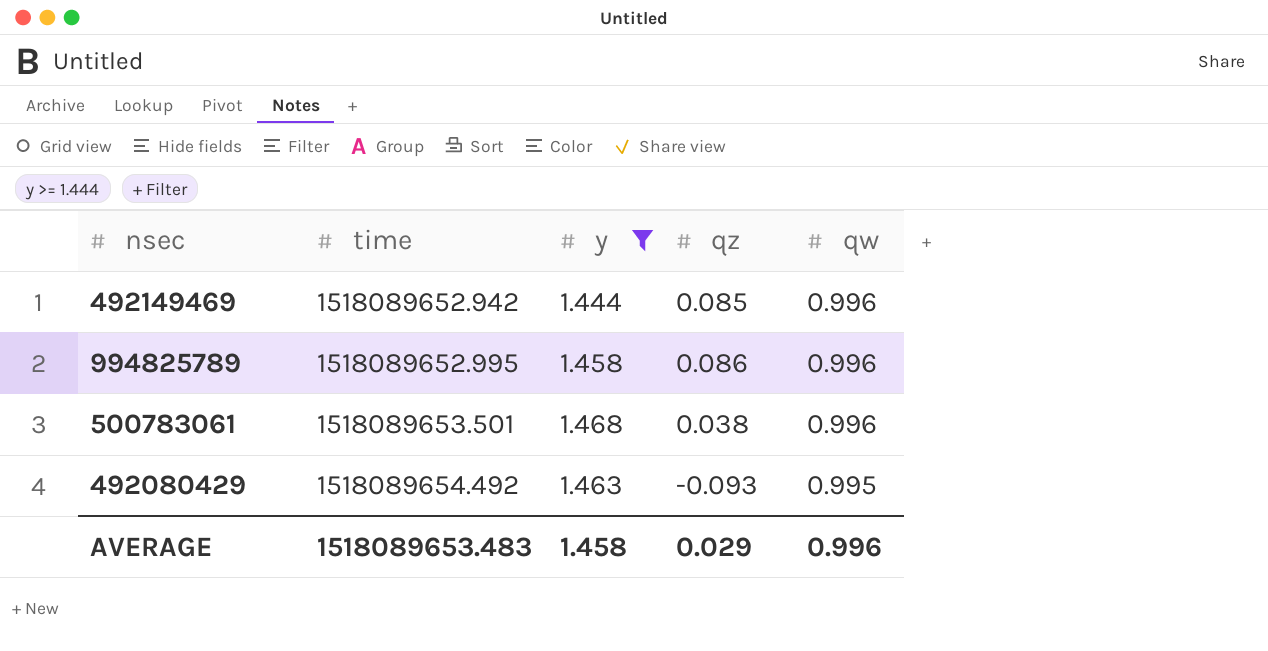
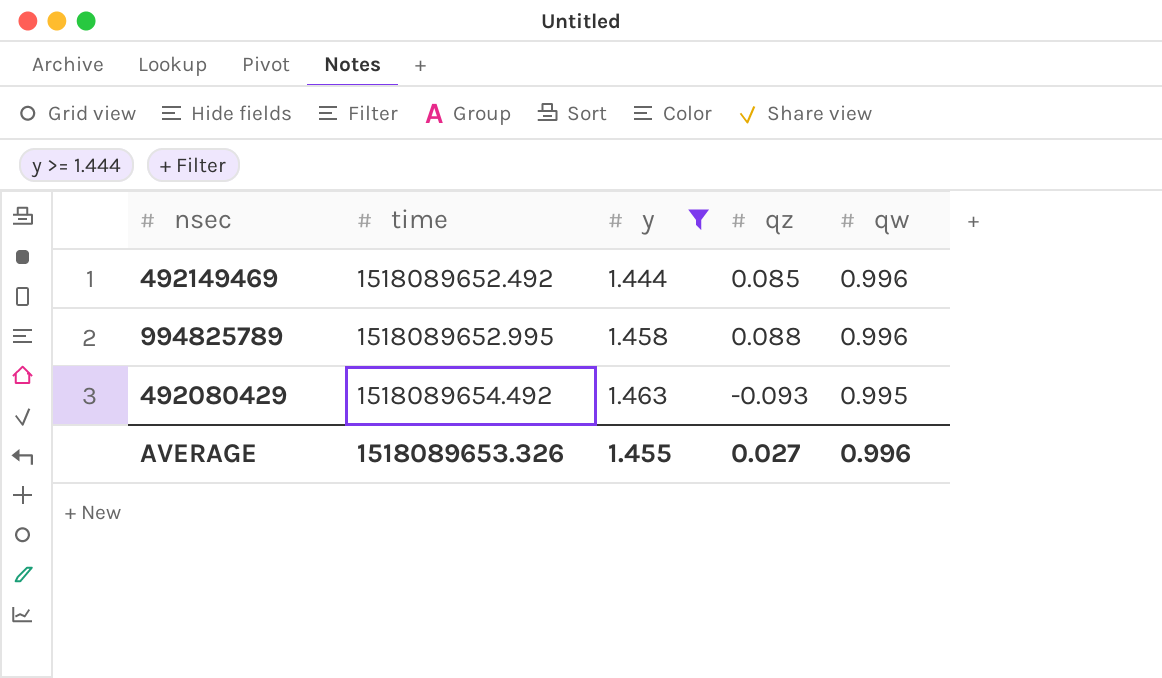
row 500783061: 1518089653.501 | 1.468 | 0.038 | 0.996 -> none
492149469 | time: 1518089652.942 -> 1518089652.492
994825789 | qz: 0.086 -> 0.088
AVERAGE | time: 1518089653.483 -> 1518089653.326
AVERAGE | y: 1.458 -> 1.455
AVERAGE | qz: 0.029 -> 0.027

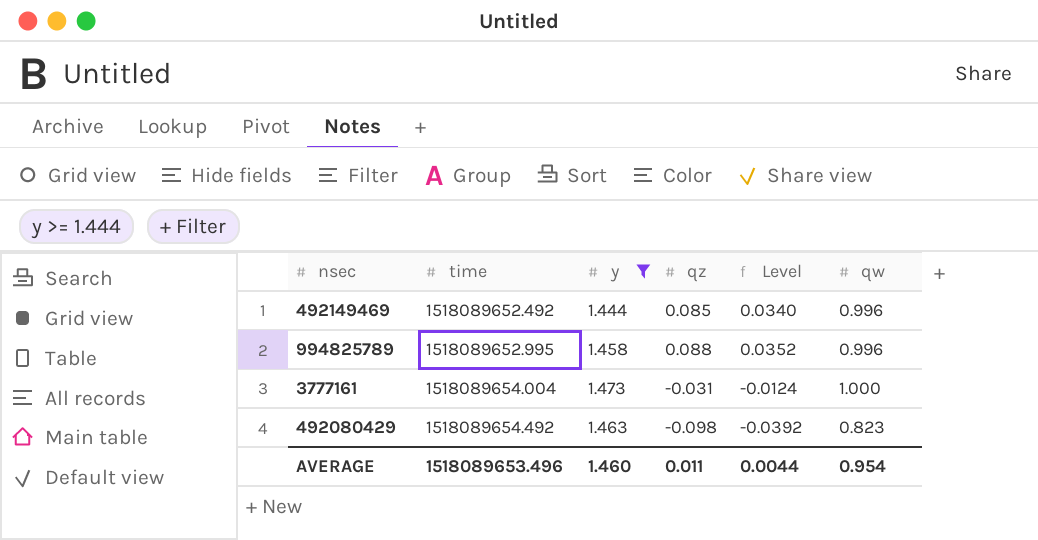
column Level | formula: none -> [qz] * 0.4
row 3777161: none -> 1518089654.004 | 1.473 | -0.031 | -0.0124 | 1.000
492080429 | qz: -0.093 -> -0.098
492080429 | qw: 0.995 -> 0.823
AVERAGE | time: 1518089653.326 -> 1518089653.496
AVERAGE | y: 1.455 -> 1.460
AVERAGE | qz: 0.027 -> 0.011
AVERAGE | qw: 0.996 -> 0.954

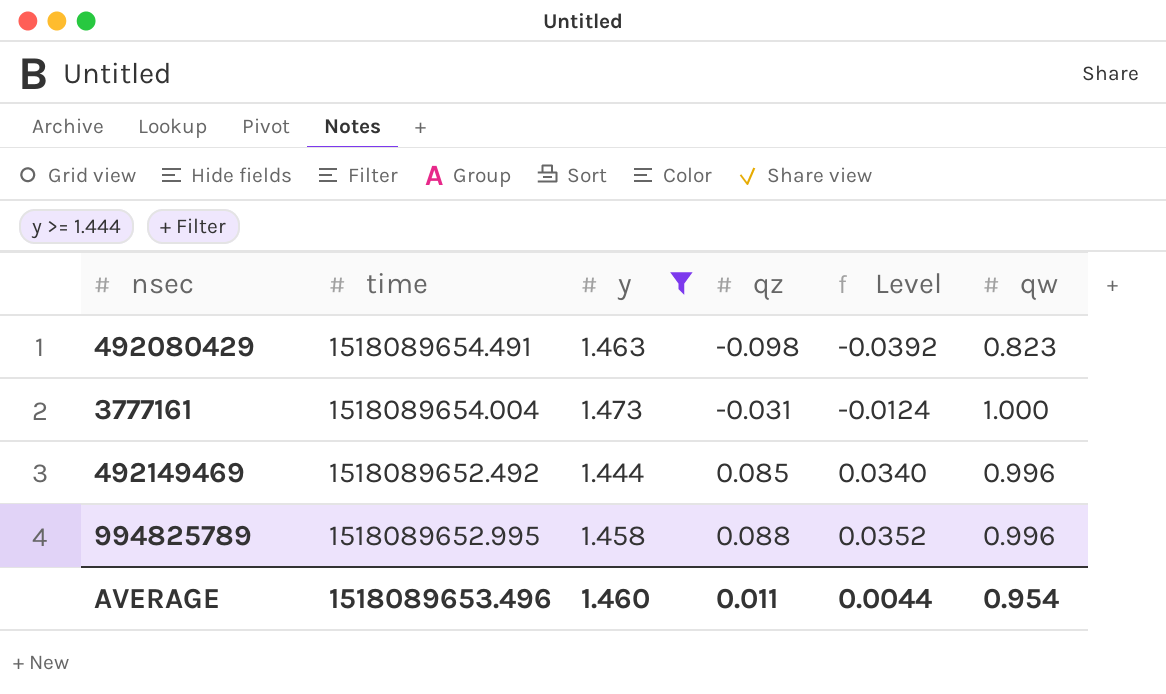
row order: time ascending -> qz ascending
492080429 | time: 1518089654.492 -> 1518089654.491

